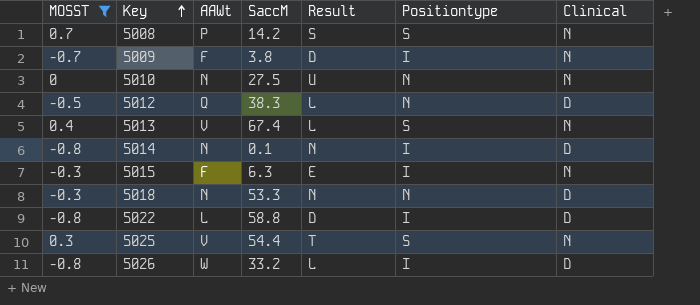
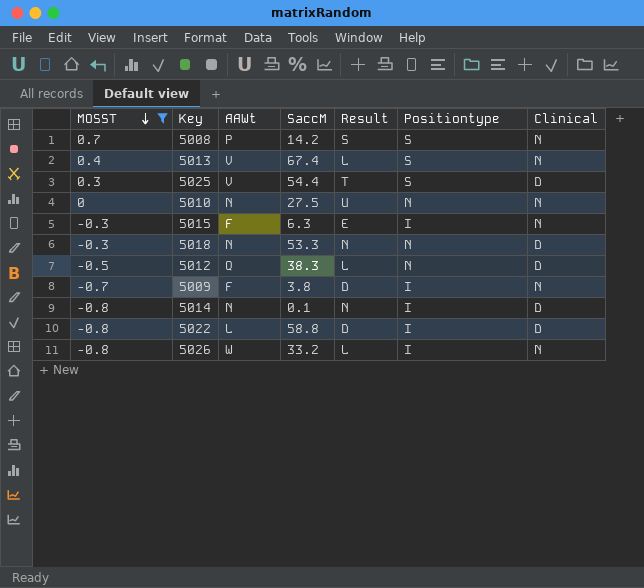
row order: Key ascending -> MOSST descending
5025 | Clinical: N -> D
5026 | Clinical: D -> N

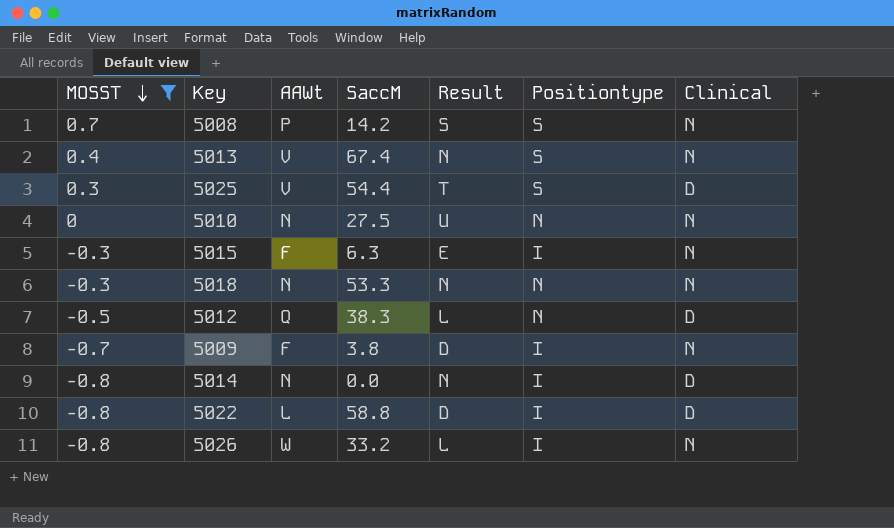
5013 | Result: L -> N
5018 | Clinical: D -> N
5014 | SaccM: 0.1 -> 0.0

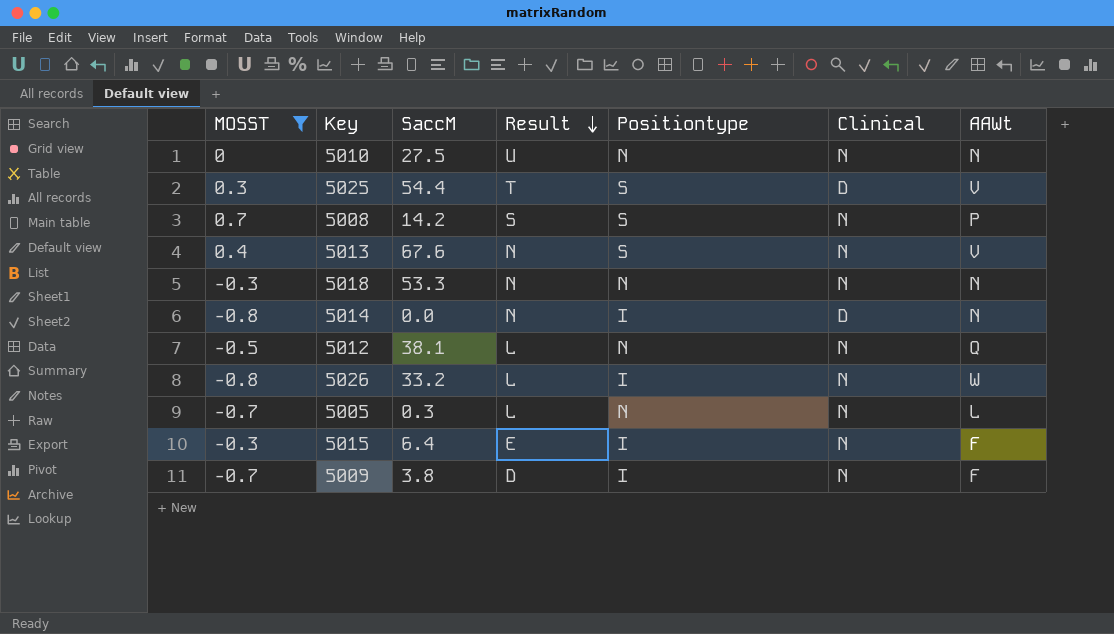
row order: MOSST descending -> Result descending
column AAWt | position: 3 -> 7
row 5022: -0.8 | L | 58.8 | D | I | D -> none
5013 | SaccM: 67.4 -> 67.6
5012 | SaccM: 38.3 -> 38.1
5012 | Clinical: D -> N
row 5005: none -> -0.7 | 0.3 | L | N | N | L
5015 | SaccM: 6.3 -> 6.4

